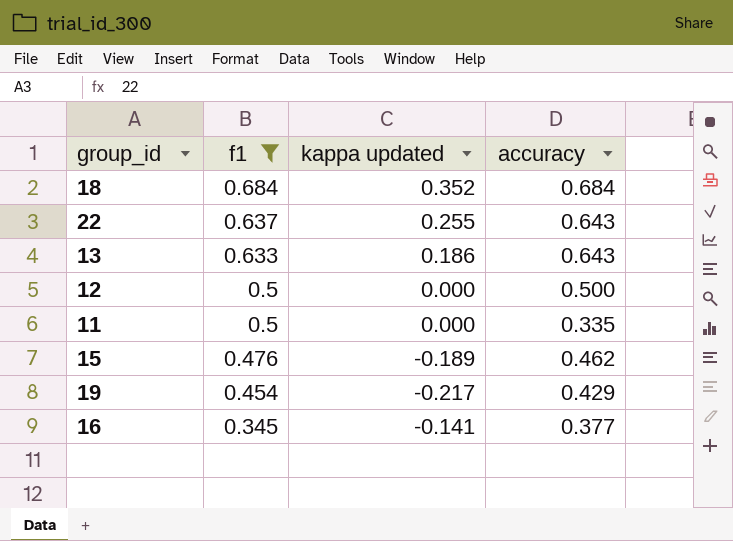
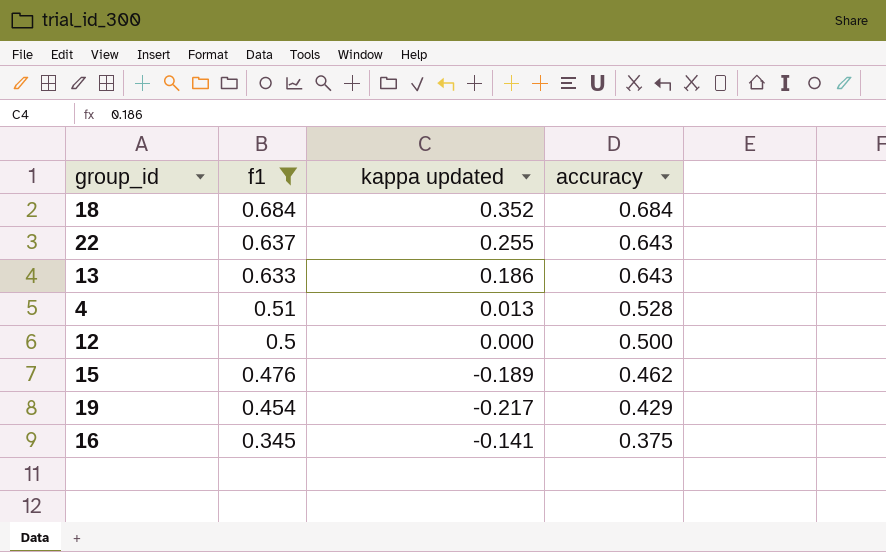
row 11: 0.5 | 0.000 | 0.335 -> none
row 4: none -> 0.51 | 0.013 | 0.528
16 | accuracy: 0.377 -> 0.375

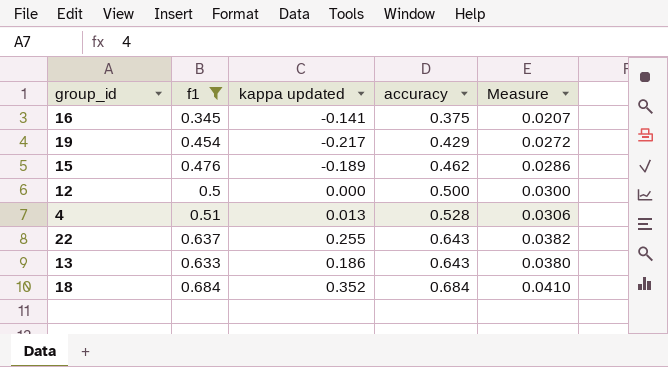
row order: f1 descending -> accuracy ascending
column Measure | formula: none -> [f1] * 0.06

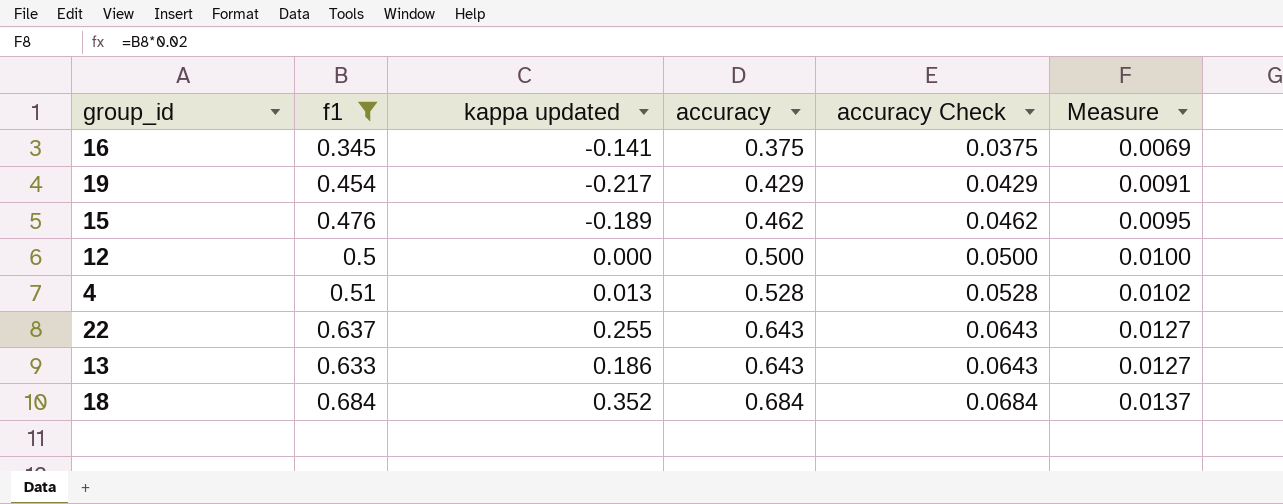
column accuracy Check | formula: none -> [accuracy] * 0.1
column Measure | formula: [f1] * 0.06 -> [f1] * 0.02

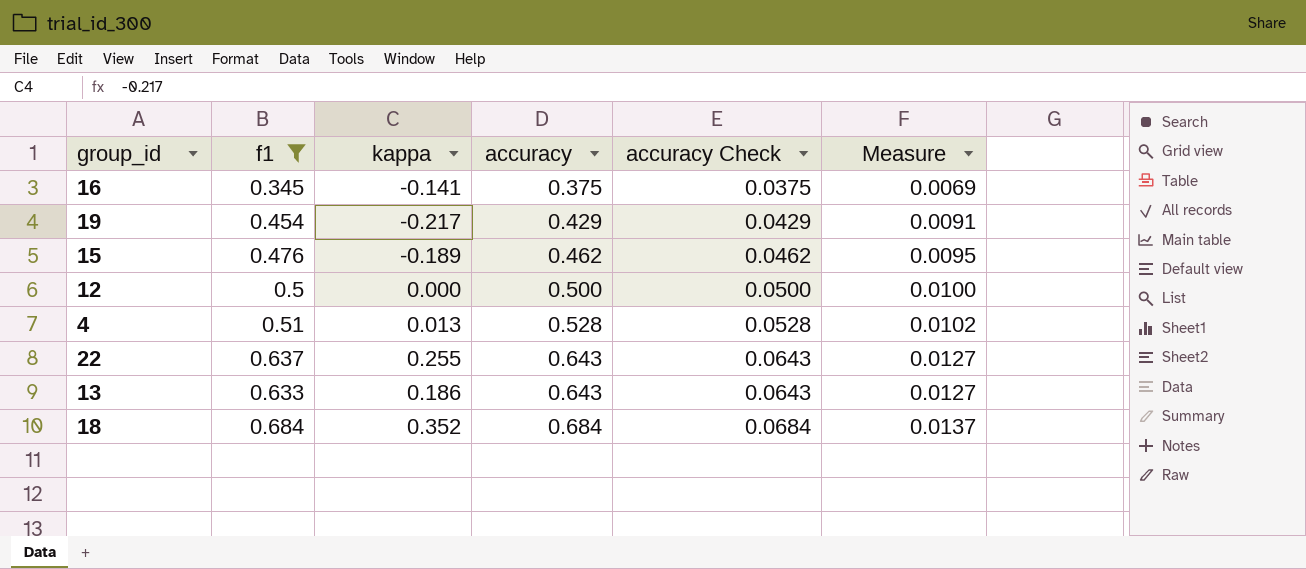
column name: kappa updated -> kappa

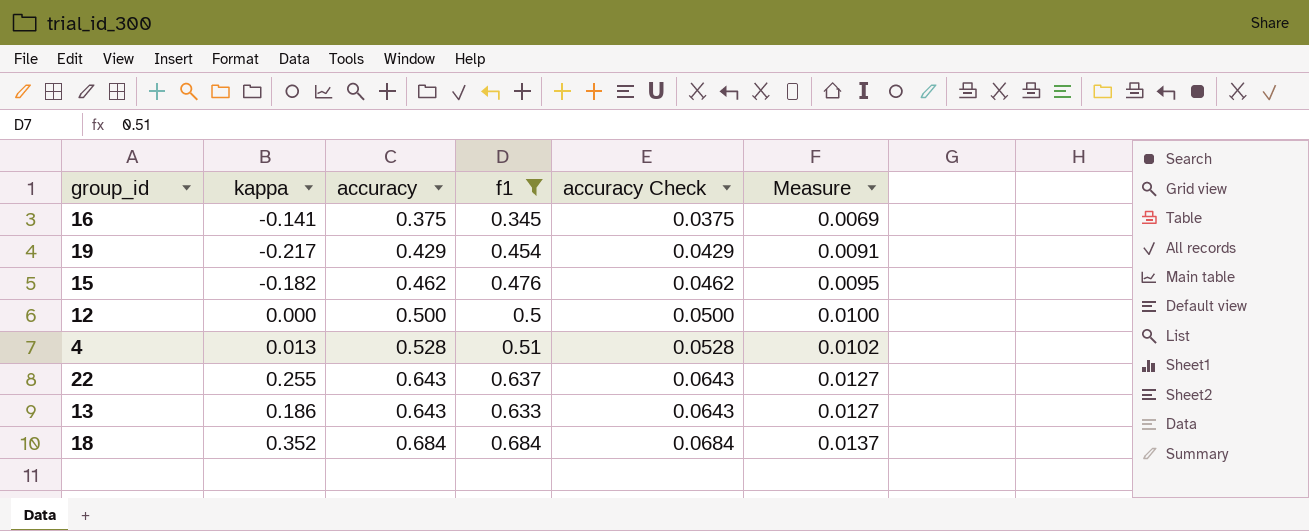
column f1 | position: 2 -> 4
15 | kappa: -0.189 -> -0.182

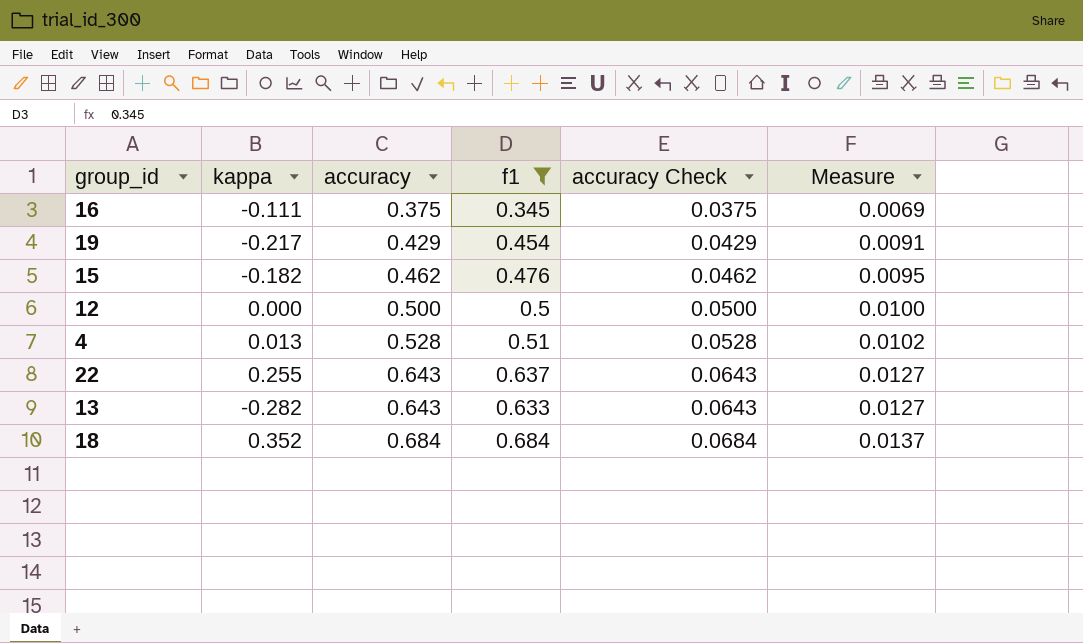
16 | kappa: -0.141 -> -0.111
13 | kappa: 0.186 -> -0.282

